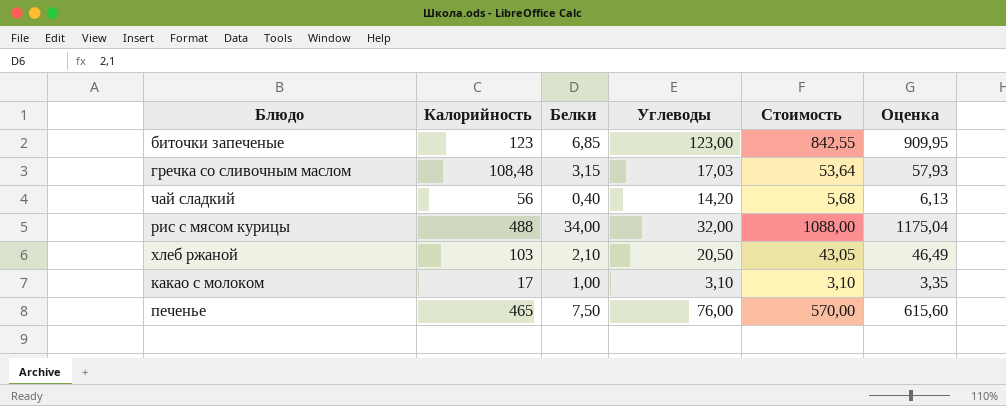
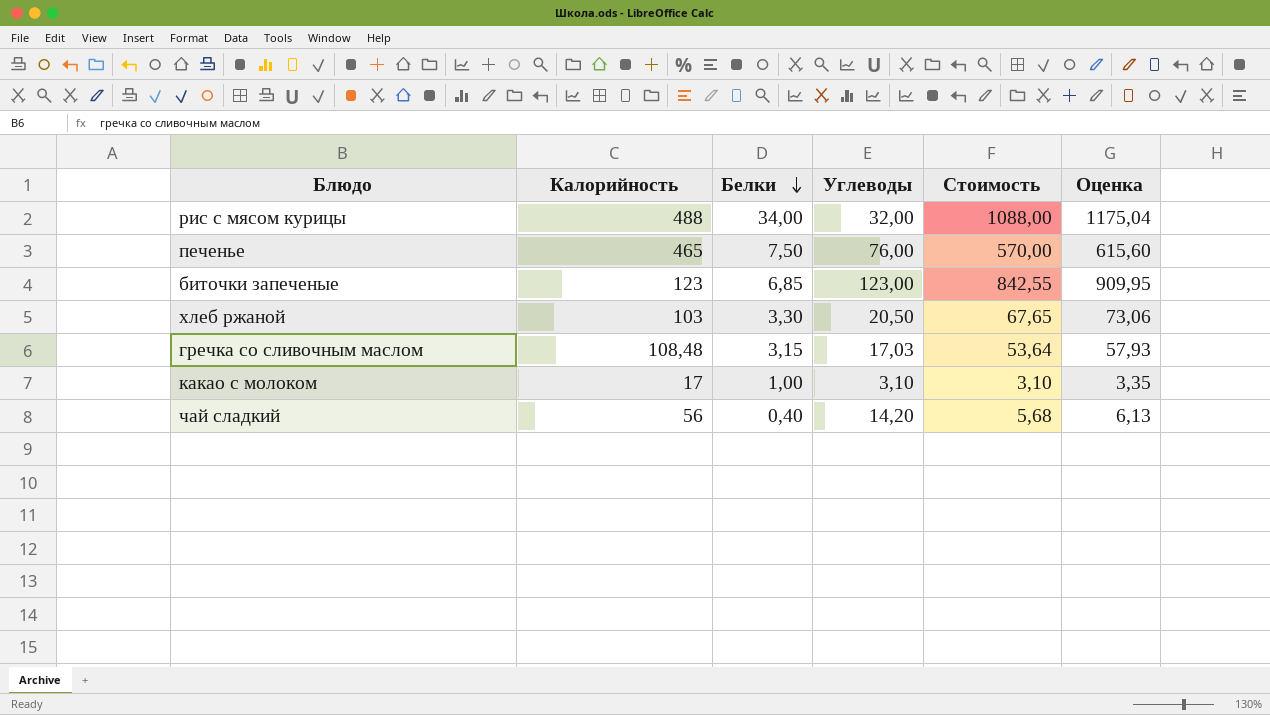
row order: none -> Белки descending
хлеб ржаной | Белки: 2,10 -> 3,30
хлеб ржаной | Стоимость: 43,05 -> 67,65
хлеб ржаной | Оценка: 46,49 -> 73,06

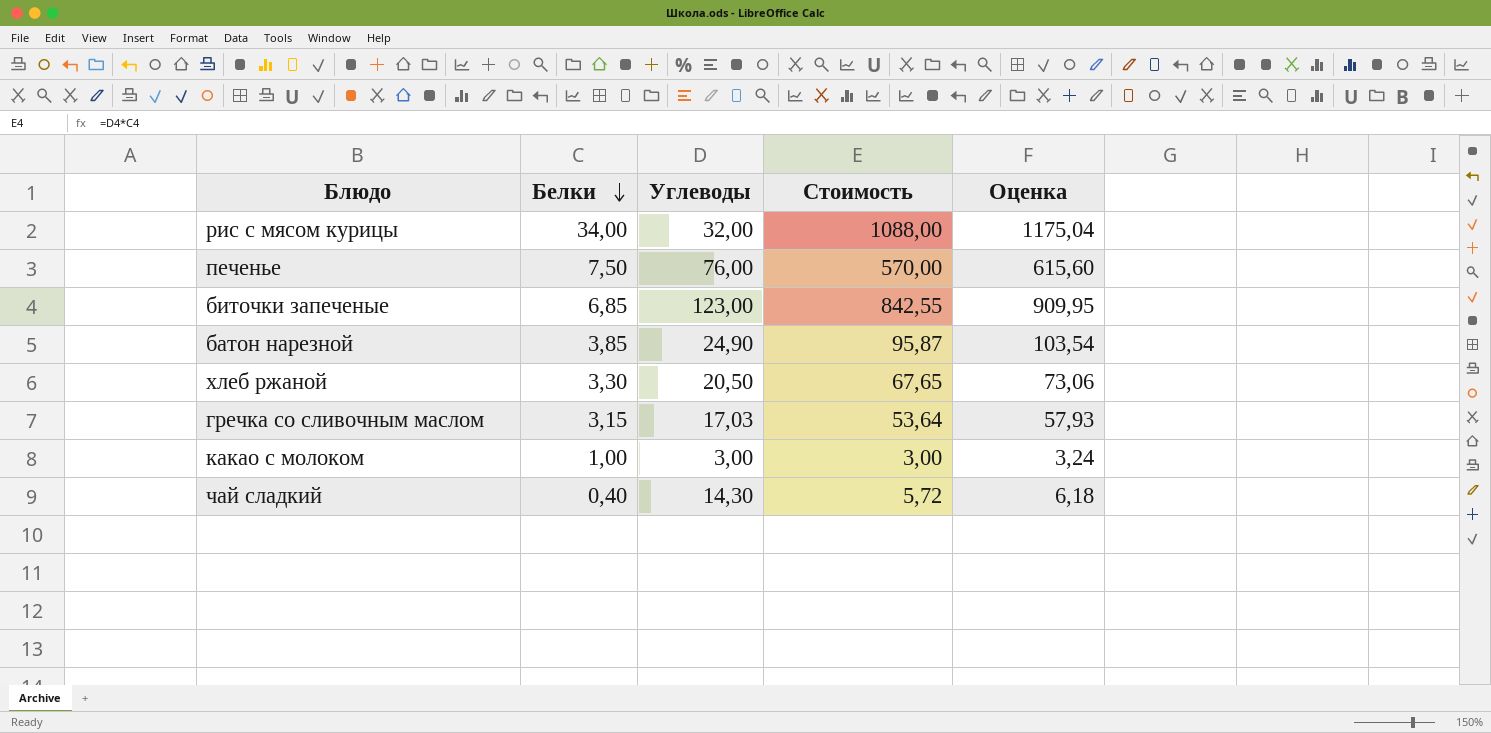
column Калорийность | position: 2 -> none
row батон нарезной: none -> 3,85 | 24,90 | 95,87 | 103,54
какао с молоком | Углеводы: 3,10 -> 3,00
какао с молоком | Стоимость: 3,10 -> 3,00
какао с молоком | Оценка: 3,35 -> 3,24
чай сладкий | Углеводы: 14,20 -> 14,30
чай сладкий | Стоимость: 5,68 -> 5,72
чай сладкий | Оценка: 6,13 -> 6,18

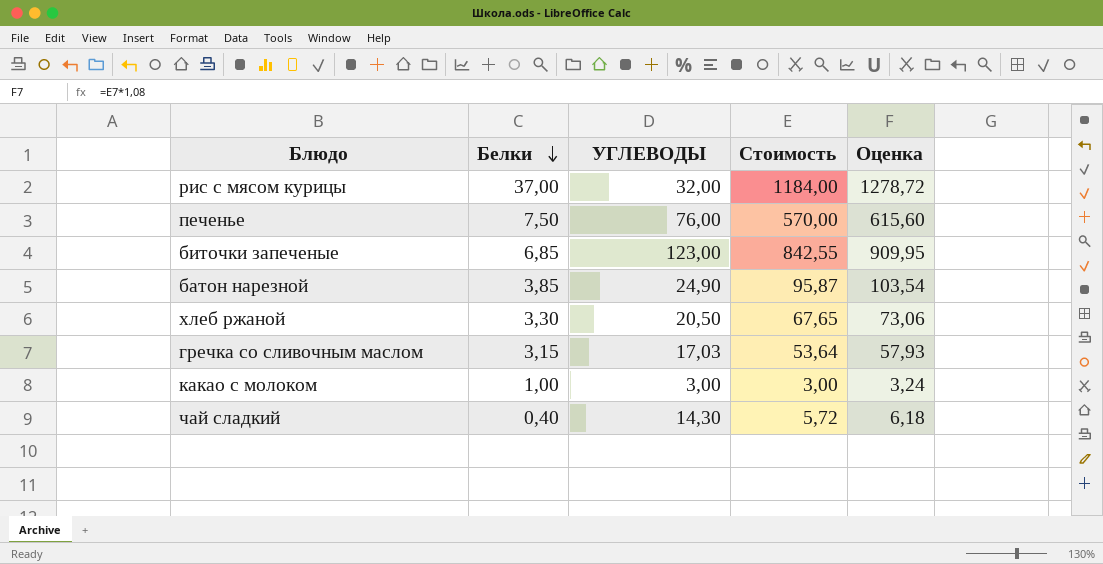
column name: Углеводы -> УГЛЕВОДЫ
рис с мясом курицы | Белки: 34,00 -> 37,00
рис с мясом курицы | Стоимость: 1088,00 -> 1184,00
рис с мясом курицы | Оценка: 1175,04 -> 1278,72

